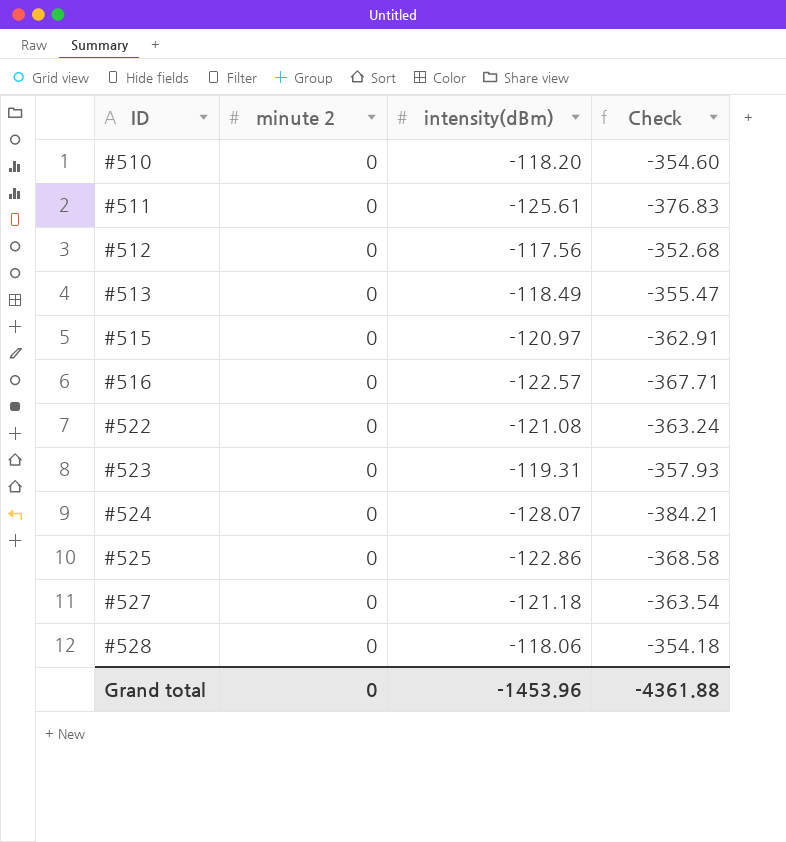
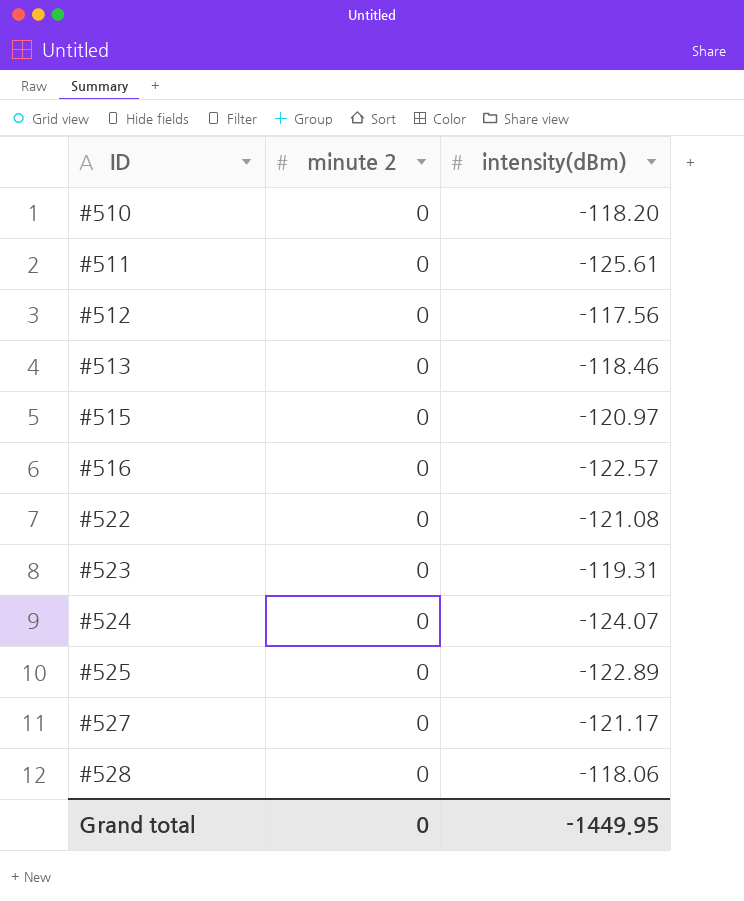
column Check | formula: [intensity(dBm)] * 3 -> none
#513 | intensity(dBm): -118.49 -> -118.46
#524 | intensity(dBm): -128.07 -> -124.07
#525 | intensity(dBm): -122.86 -> -122.89
#527 | intensity(dBm): -121.18 -> -121.17
Grand total | intensity(dBm): -1453.96 -> -1449.95

